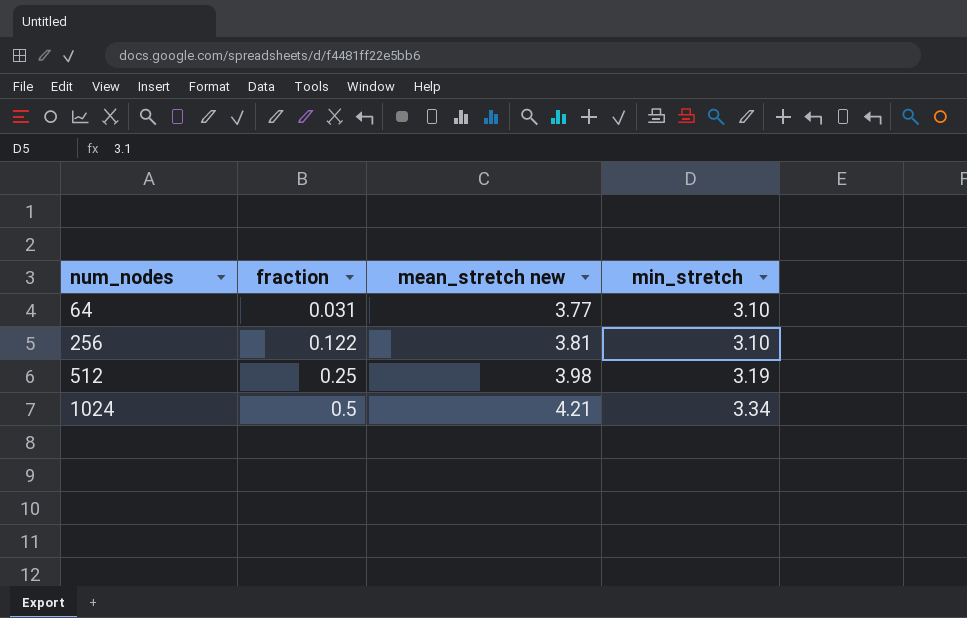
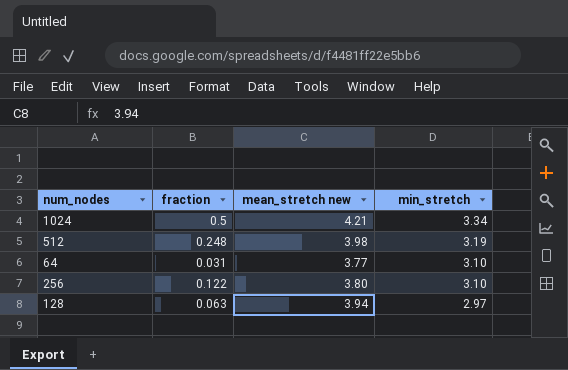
row order: num_nodes ascending -> min_stretch descending
512 | fraction: 0.25 -> 0.248
256 | mean_stretch new: 3.81 -> 3.80
row 128: none -> 0.063 | 3.94 | 2.97

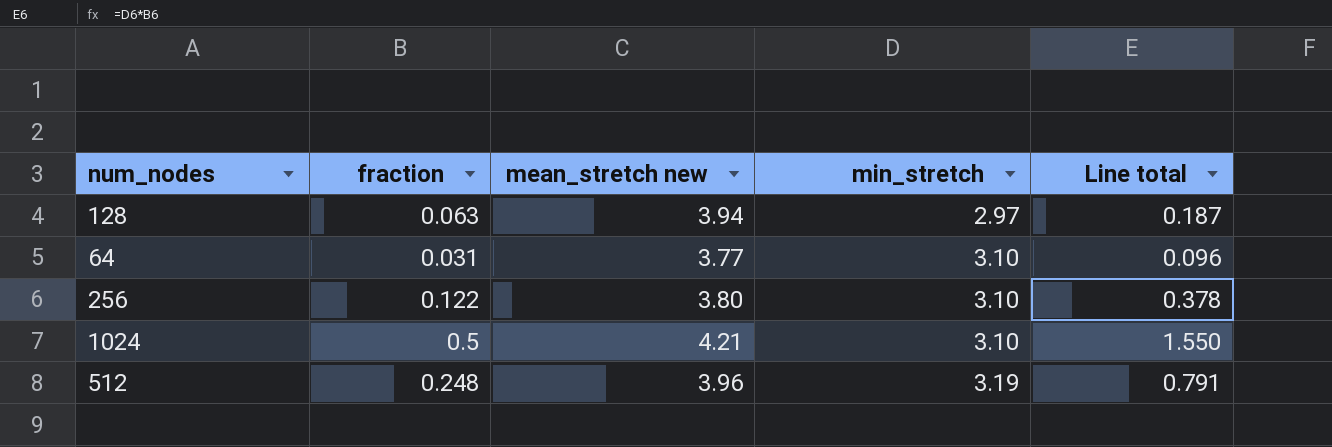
row order: min_stretch descending -> min_stretch ascending
column Line total | formula: none -> [fraction] * [min_stretch]
1024 | min_stretch: 3.34 -> 3.10
512 | mean_stretch new: 3.98 -> 3.96

